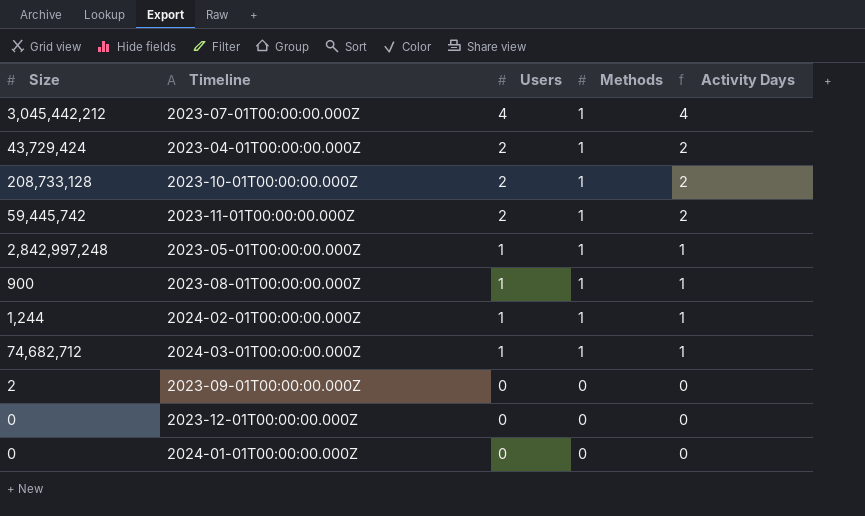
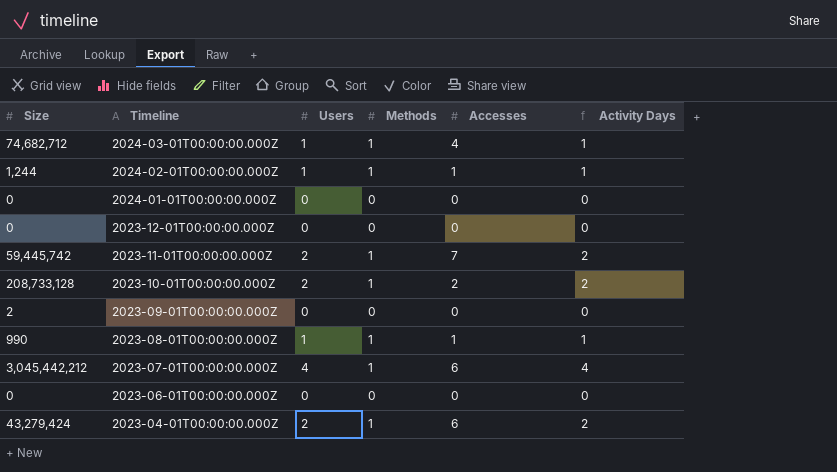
row order: Users descending -> Timeline descending
column Accesses | position: none -> 5
row 2023-05-01T00:00:00.000Z: 2,842,997,248 | 1 | 1 | 1 -> none
2023-08-01T00:00:00.000Z | Size: 900 -> 990
row 2023-06-01T00:00:00.000Z: none -> 0 | 0 | 0 | 0 | 0
2023-04-01T00:00:00.000Z | Size: 43,729,424 -> 43,279,424

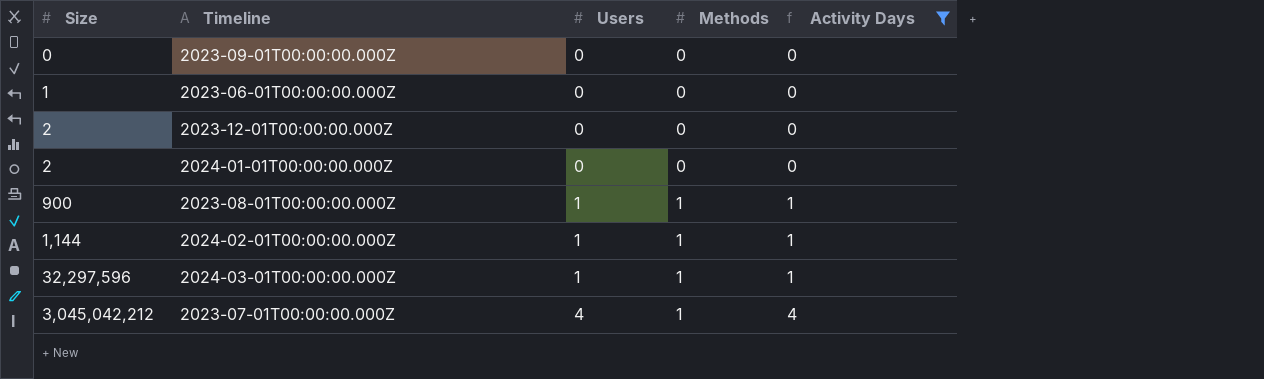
filter: none -> Activity Days != 2
row order: Timeline descending -> Size ascending
column Accesses | position: 5 -> none
2023-09-01T00:00:00.000Z | Size: 2 -> 0
2023-06-01T00:00:00.000Z | Size: 0 -> 1
2023-12-01T00:00:00.000Z | Size: 0 -> 2
2024-01-01T00:00:00.000Z | Size: 0 -> 2
2023-08-01T00:00:00.000Z | Size: 990 -> 900
2024-02-01T00:00:00.000Z | Size: 1,244 -> 1,144
2024-03-01T00:00:00.000Z | Size: 74,682,712 -> 32,297,596
2023-07-01T00:00:00.000Z | Size: 3,045,442,212 -> 3,045,042,212

